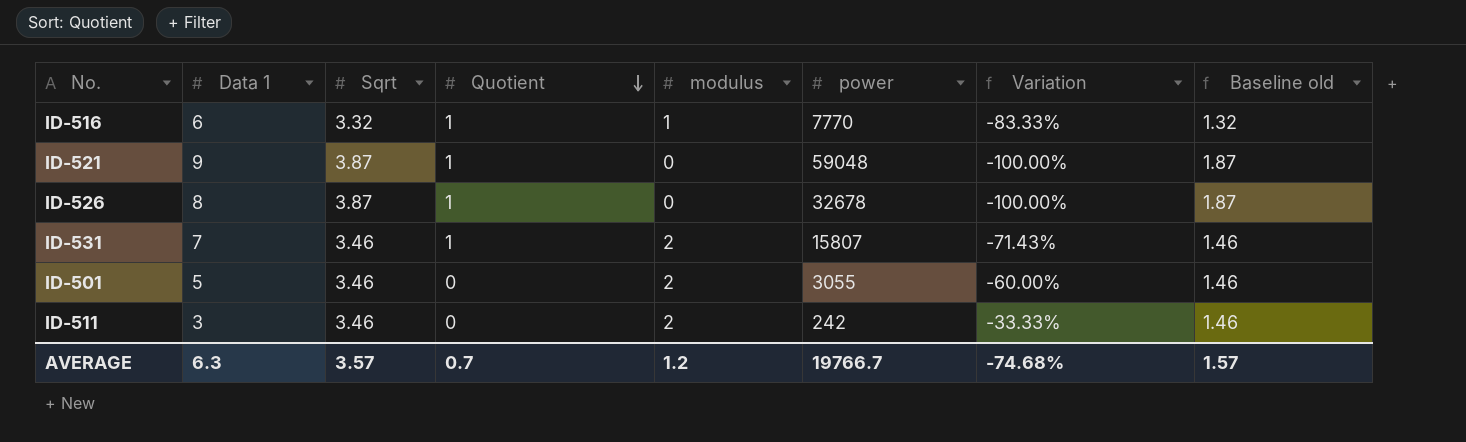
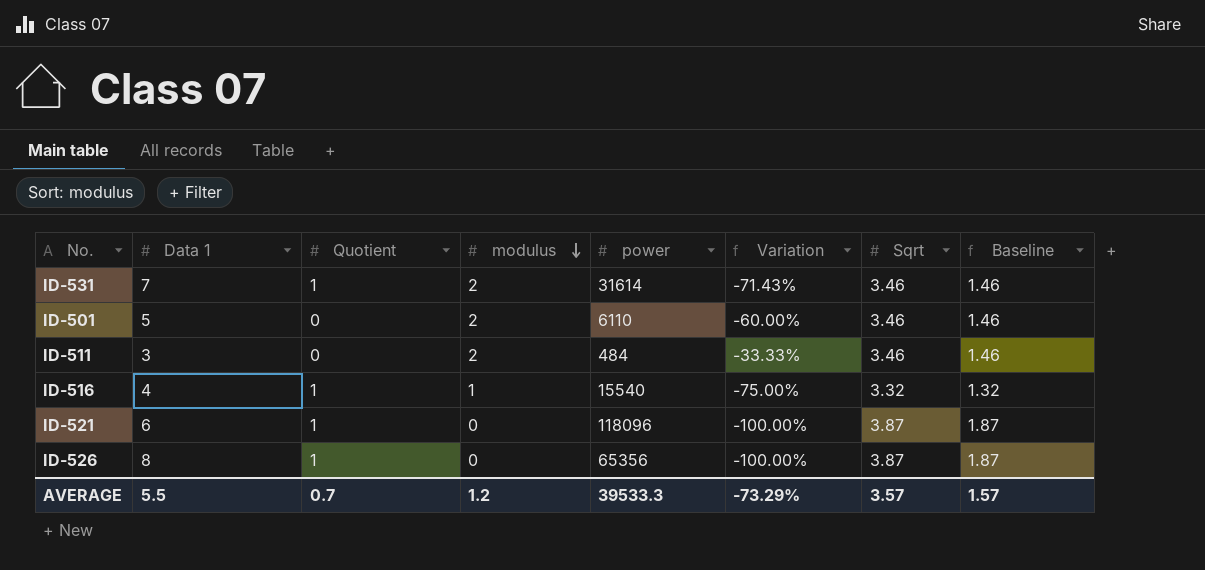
row order: Quotient descending -> modulus descending
column Sqrt | position: 3 -> 7
column name: Baseline old -> Baseline
ID-531 | power: 15807 -> 31614
ID-501 | power: 3055 -> 6110
ID-511 | power: 242 -> 484
ID-516 | Data 1: 6 -> 4
ID-516 | power: 7770 -> 15540
ID-516 | Variation: -83.33% -> -75.00%
ID-521 | Data 1: 9 -> 6
ID-521 | power: 59048 -> 118096
ID-526 | power: 32678 -> 65356
AVERAGE | Data 1: 6.3 -> 5.5
AVERAGE | power: 19766.7 -> 39533.3
AVERAGE | Variation: -74.68% -> -73.29%

